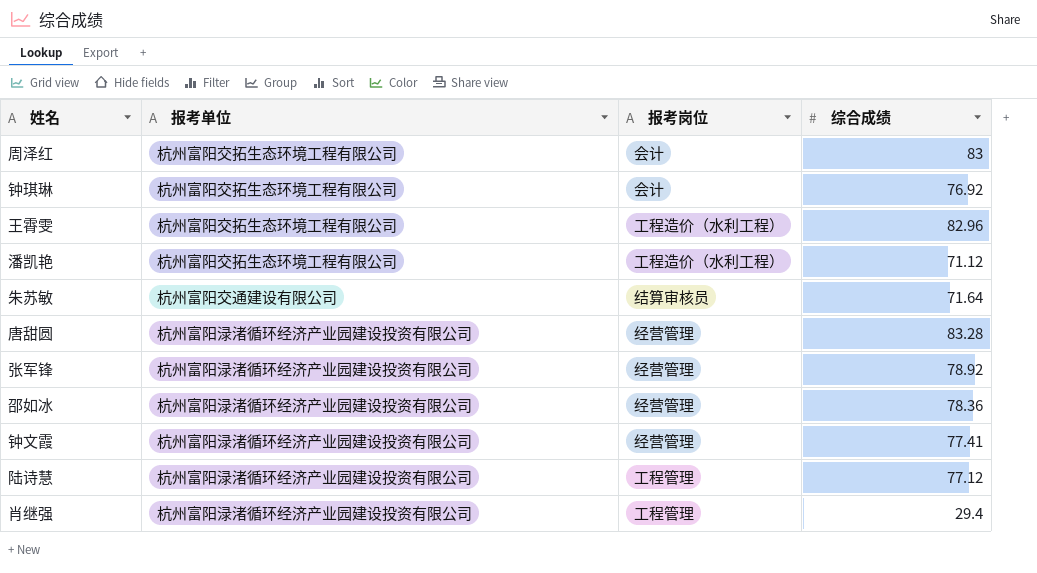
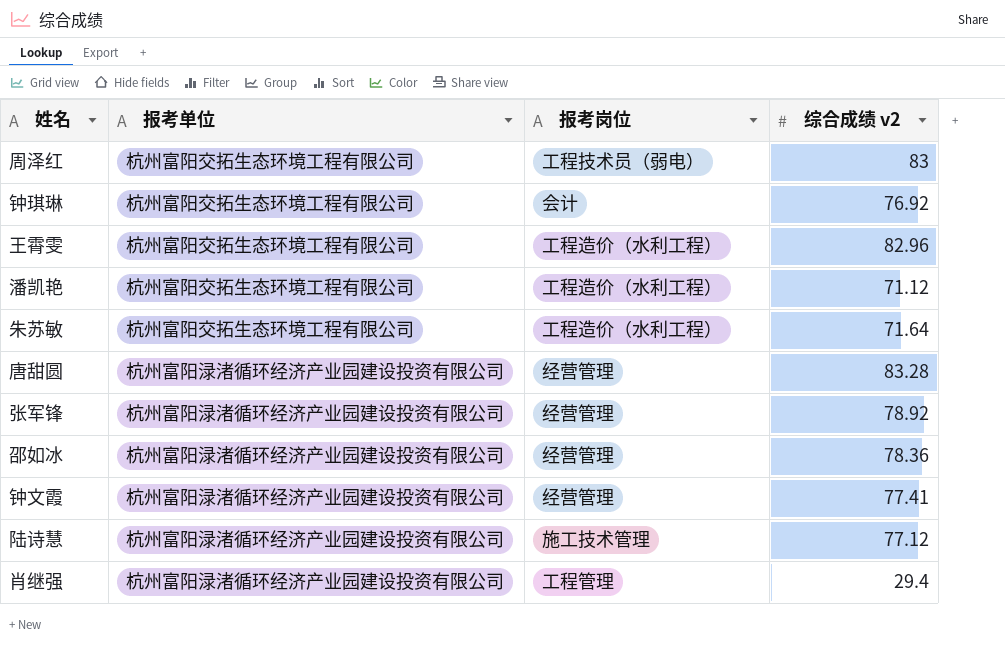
column name: 综合成绩 -> 综合成绩 v2
周泽红 | 报考岗位: 会计 -> 工程技术员（弱电）
朱苏敏 | 报考单位: 杭州富阳交通建设有限公司 -> 杭州富阳交拓生态环境工程有限公司
朱苏敏 | 报考岗位: 结算审核员 -> 工程造价（水利工程）
陆诗慧 | 报考岗位: 工程管理 -> 施工技术管理

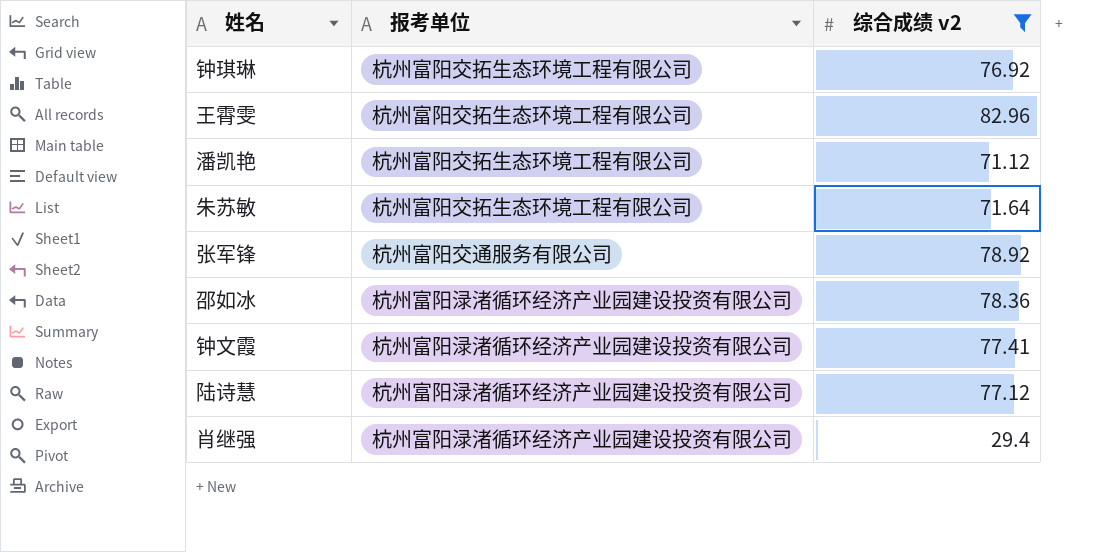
filter: none -> 综合成绩 v2 <= 82.96
column 报考岗位 | position: 3 -> none
张军锋 | 报考单位: 杭州富阳渌渚循环经济产业园建设投资有限公司 -> 杭州富阳交通服务有限公司

